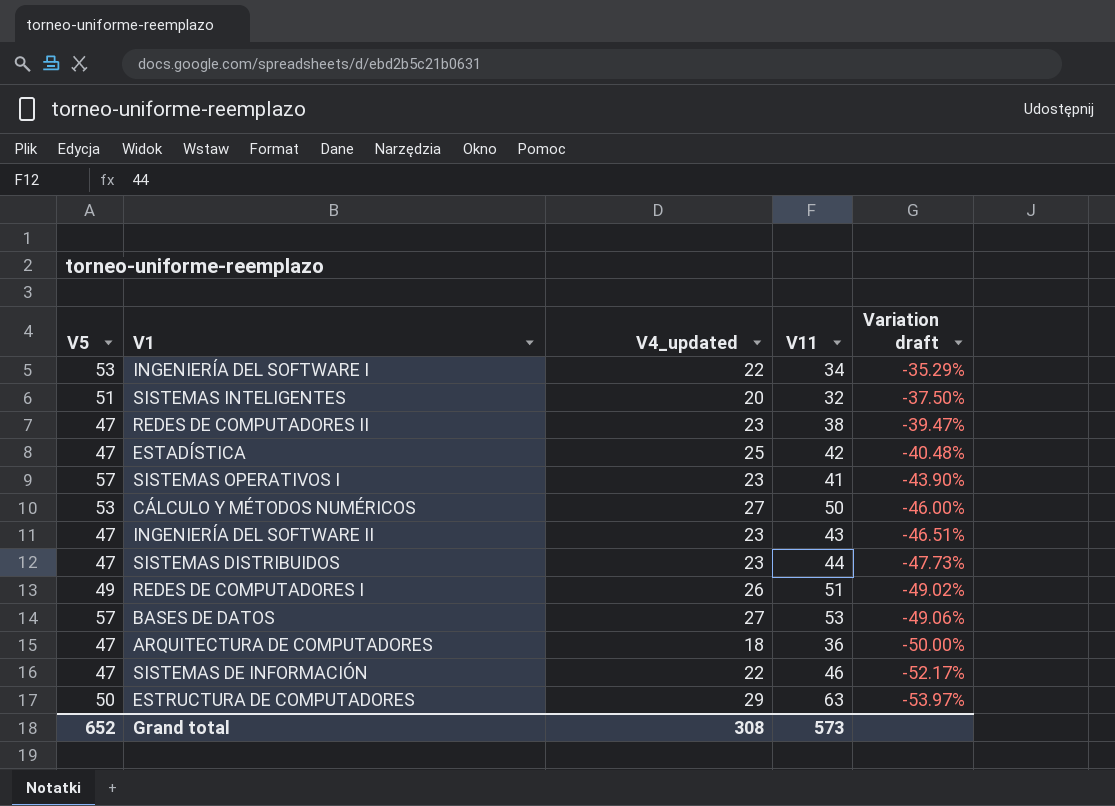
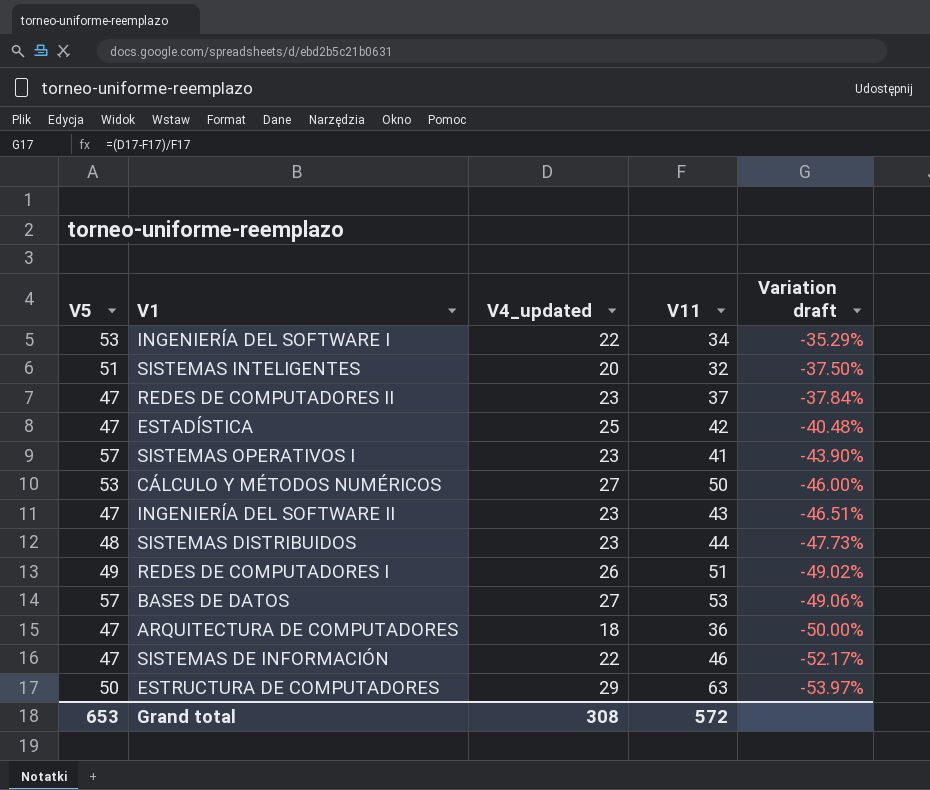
REDES DE COMPUTADORES II | V11: 38 -> 37
REDES DE COMPUTADORES II | Variation draft: -39.47% -> -37.84%
SISTEMAS DISTRIBUIDOS | V5: 47 -> 48
Grand total | V5: 652 -> 653
Grand total | V11: 573 -> 572

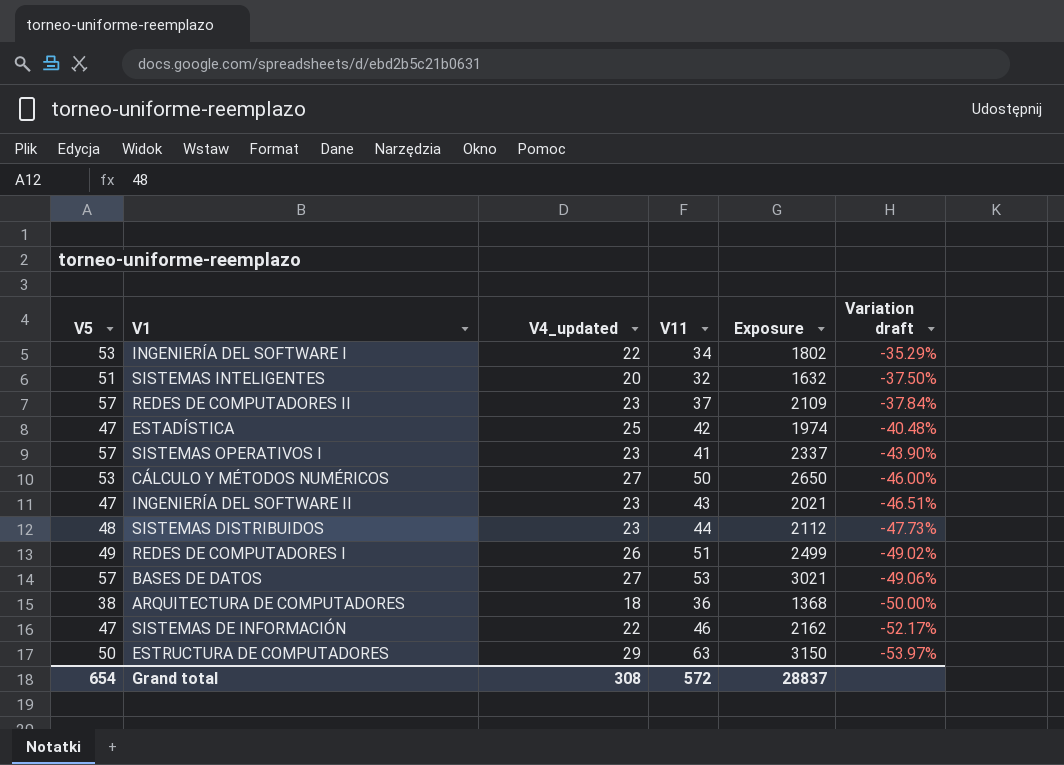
column Exposure | formula: none -> [V5] * [V11]
REDES DE COMPUTADORES II | V5: 47 -> 57
ARQUITECTURA DE COMPUTADORES | V5: 47 -> 38
Grand total | V5: 653 -> 654

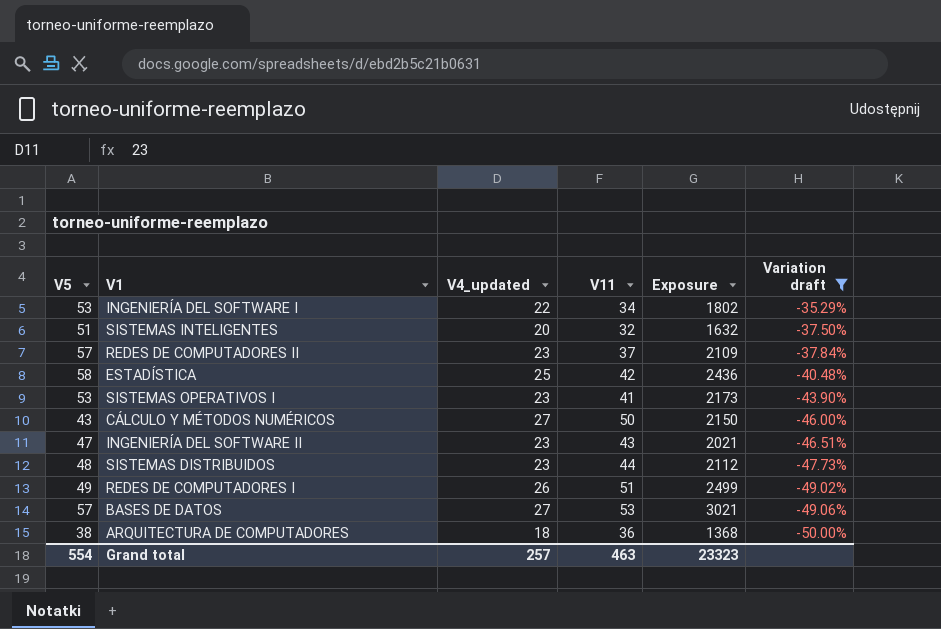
filter: none -> Variation draft >= -50.00%
ESTADÍSTICA | V5: 47 -> 58
ESTADÍSTICA | Exposure: 1974 -> 2436
SISTEMAS OPERATIVOS I | V5: 57 -> 53
SISTEMAS OPERATIVOS I | Exposure: 2337 -> 2173
CÁLCULO Y MÉTODOS NUMÉRICOS | V5: 53 -> 43
CÁLCULO Y MÉTODOS NUMÉRICOS | Exposure: 2650 -> 2150
Grand total | V5: 654 -> 554
Grand total | V4_updated: 308 -> 257
Grand total | V11: 572 -> 463
Grand total | Exposure: 28837 -> 23323

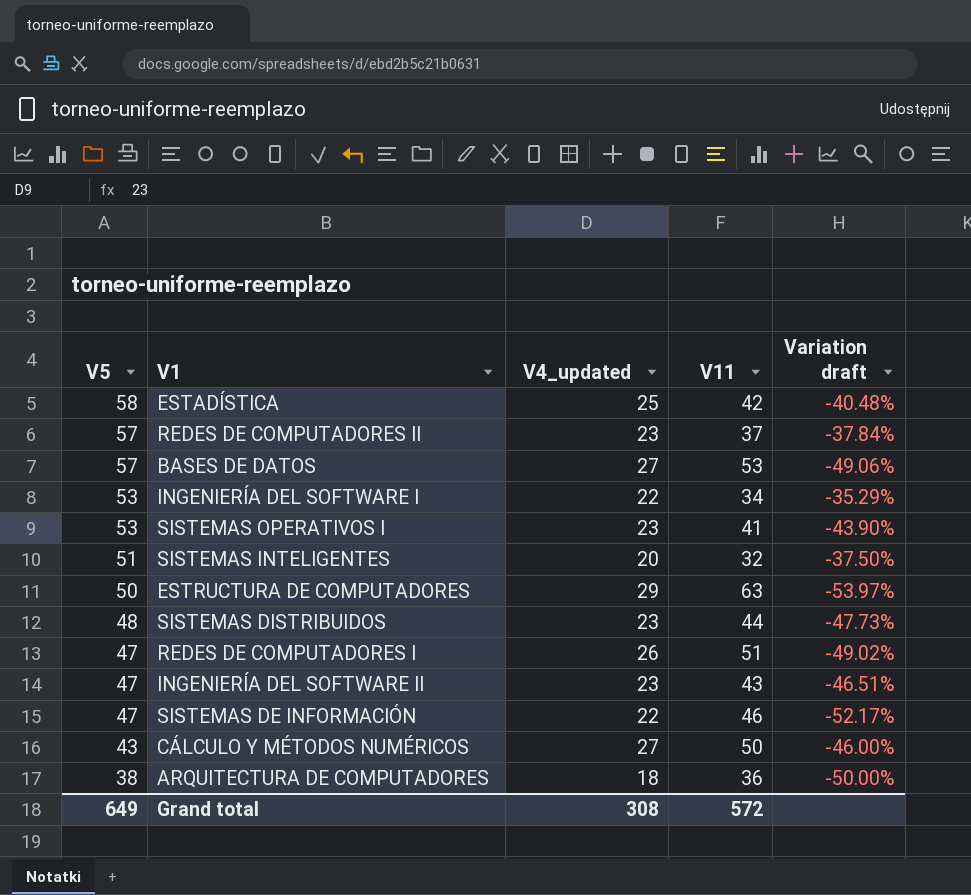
filter: Variation draft >= -50.00% -> none
row order: Variation draft descending -> V5 descending
column Exposure | formula: [V5] * [V11] -> none
REDES DE COMPUTADORES I | V5: 49 -> 47
Grand total | V5: 554 -> 649
Grand total | V4_updated: 257 -> 308
Grand total | V11: 463 -> 572

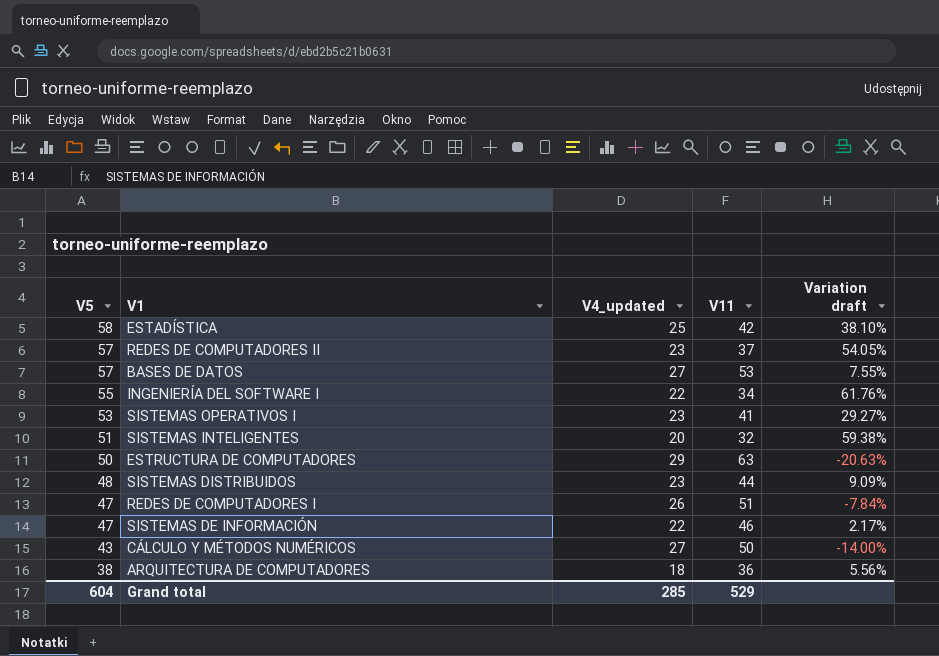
column Variation draft | formula: ([V4_updated] - [V11]) / [V11] -> ([V5] - [V11]) / [V11]
row INGENIERÍA DEL SOFTWARE II: 47 | 23 | 43 | -46.51% -> none
INGENIERÍA DEL SOFTWARE I | V5: 53 -> 55
Grand total | V5: 649 -> 604
Grand total | V4_updated: 308 -> 285
Grand total | V11: 572 -> 529

